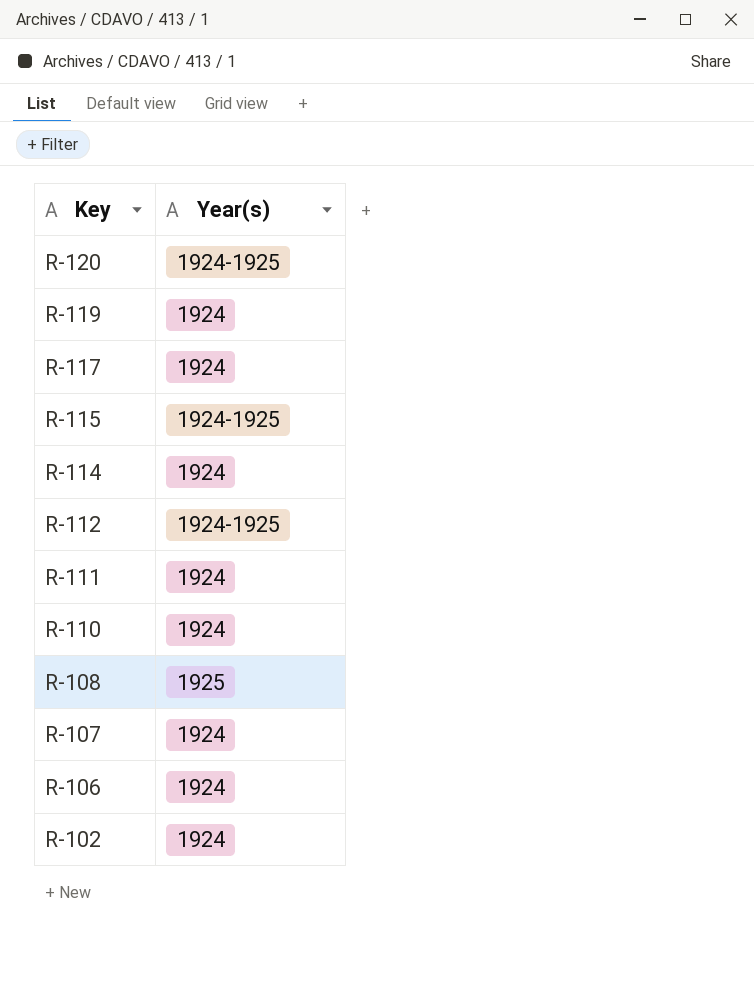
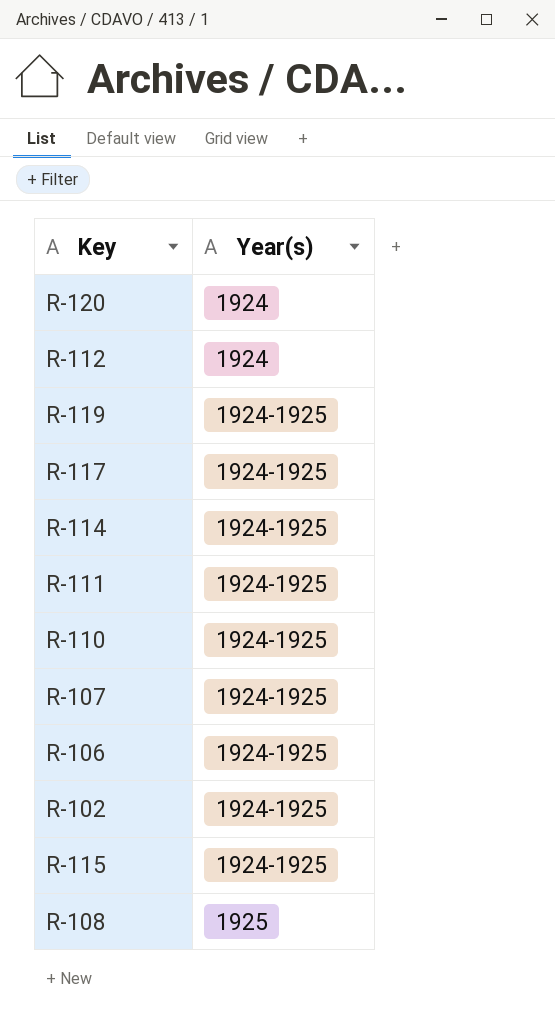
row order: Key descending -> Year(s) ascending
R-120 | Year(s): 1924-1925 -> 1924
R-112 | Year(s): 1924-1925 -> 1924
R-119 | Year(s): 1924 -> 1924-1925
R-117 | Year(s): 1924 -> 1924-1925
R-114 | Year(s): 1924 -> 1924-1925
R-111 | Year(s): 1924 -> 1924-1925
R-110 | Year(s): 1924 -> 1924-1925
R-107 | Year(s): 1924 -> 1924-1925
R-106 | Year(s): 1924 -> 1924-1925
R-102 | Year(s): 1924 -> 1924-1925

